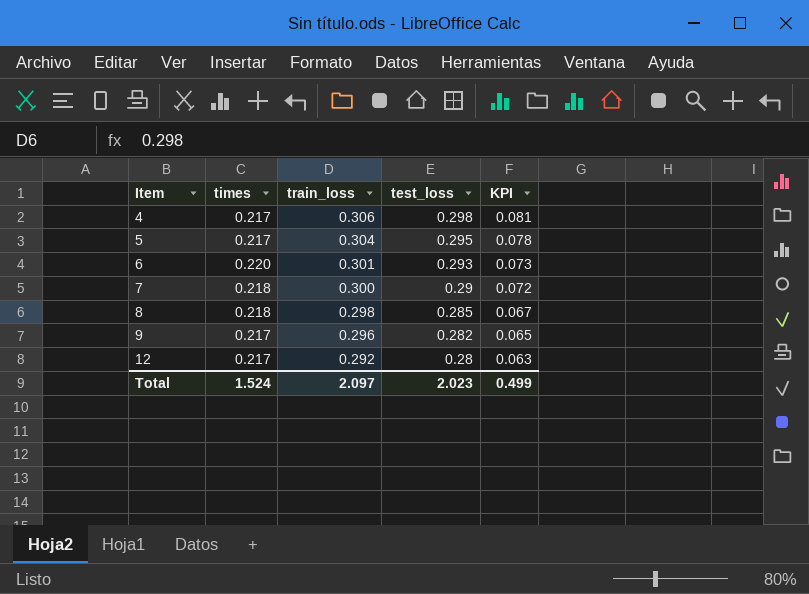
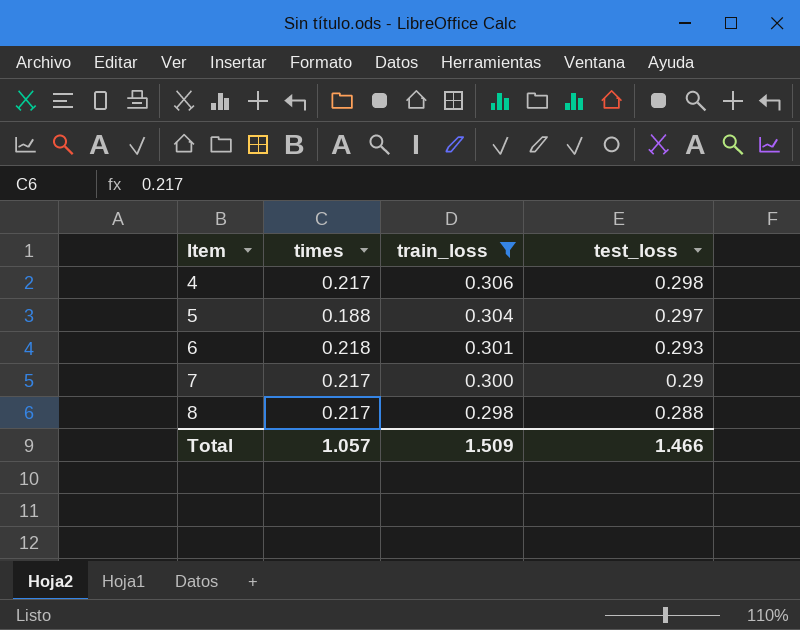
filter: none -> train_loss >= 0.298
column KPI | formula: [test_loss] - [times] -> none
5 | times: 0.217 -> 0.188
5 | test_loss: 0.295 -> 0.297
6 | times: 0.220 -> 0.218
7 | times: 0.218 -> 0.217
8 | times: 0.218 -> 0.217
8 | test_loss: 0.285 -> 0.288
Total | times: 1.524 -> 1.057
Total | train_loss: 2.097 -> 1.509
Total | test_loss: 2.023 -> 1.466

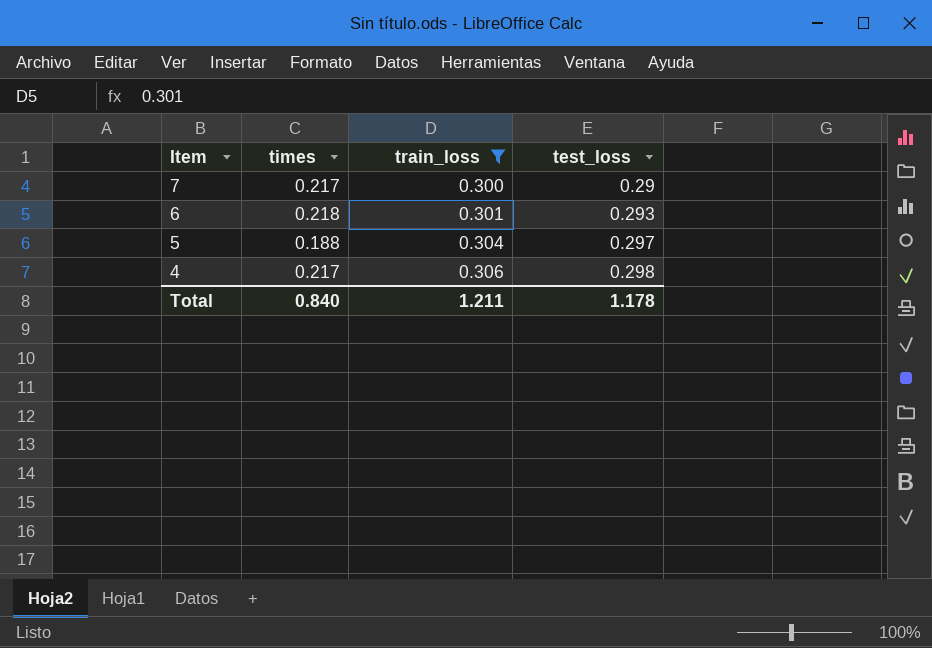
row order: Item ascending -> Item descending
row 8: 0.217 | 0.298 | 0.288 -> none
Total | times: 1.057 -> 0.840
Total | train_loss: 1.509 -> 1.211
Total | test_loss: 1.466 -> 1.178

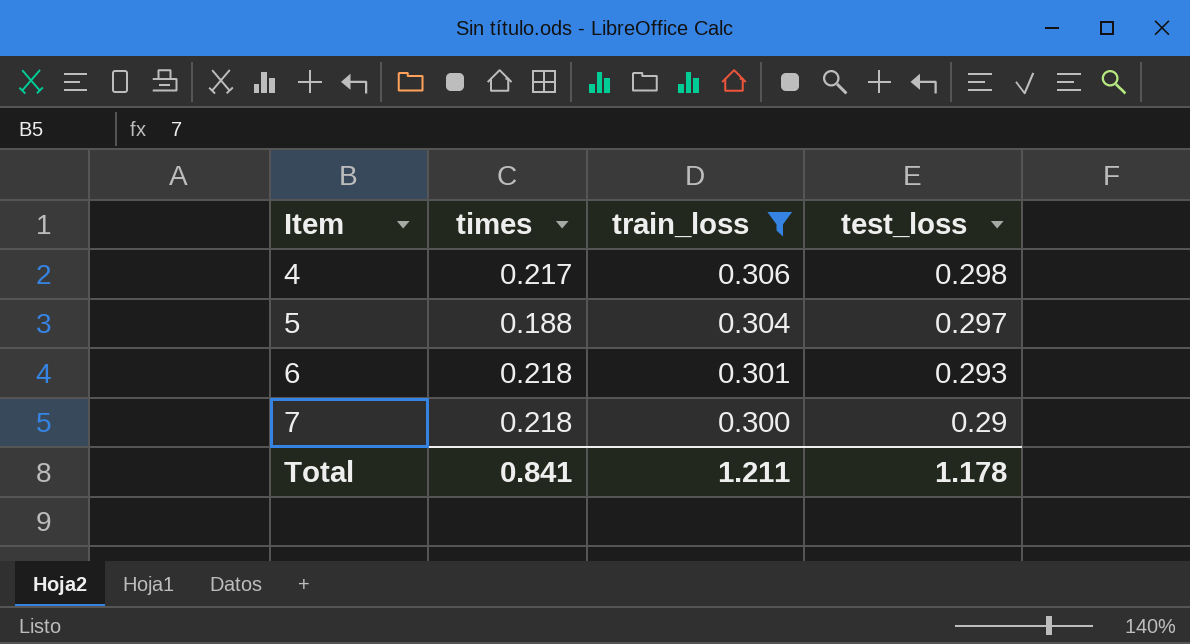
row order: Item descending -> Item ascending
7 | times: 0.217 -> 0.218
Total | times: 0.840 -> 0.841

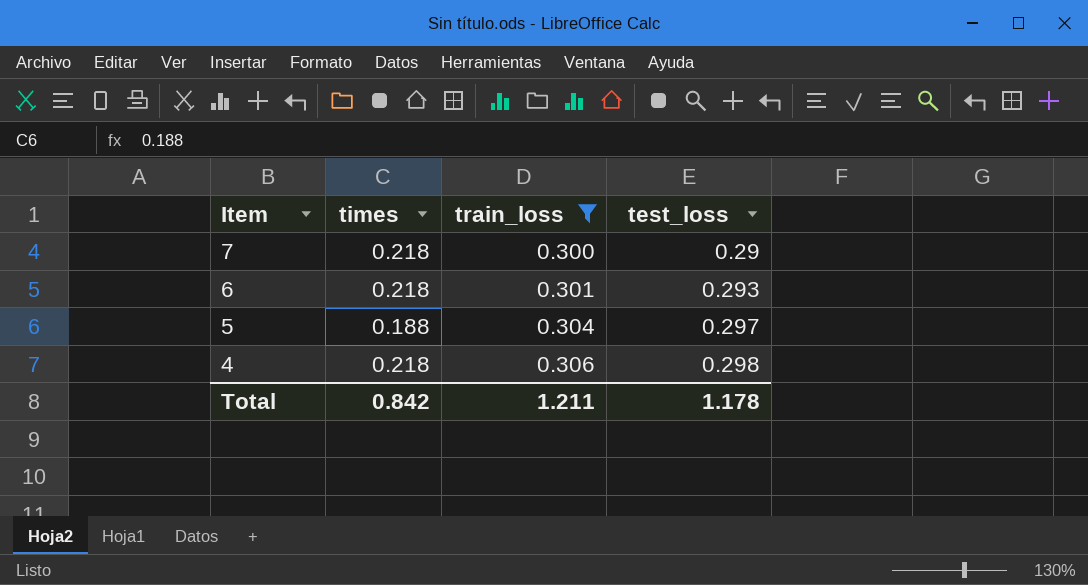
row order: Item ascending -> Item descending
4 | times: 0.217 -> 0.218
Total | times: 0.841 -> 0.842

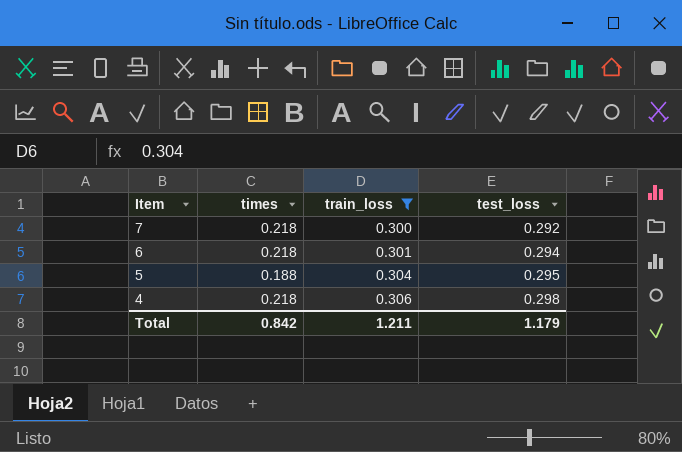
7 | test_loss: 0.29 -> 0.292
6 | test_loss: 0.293 -> 0.294
5 | test_loss: 0.297 -> 0.295
Total | test_loss: 1.178 -> 1.179

